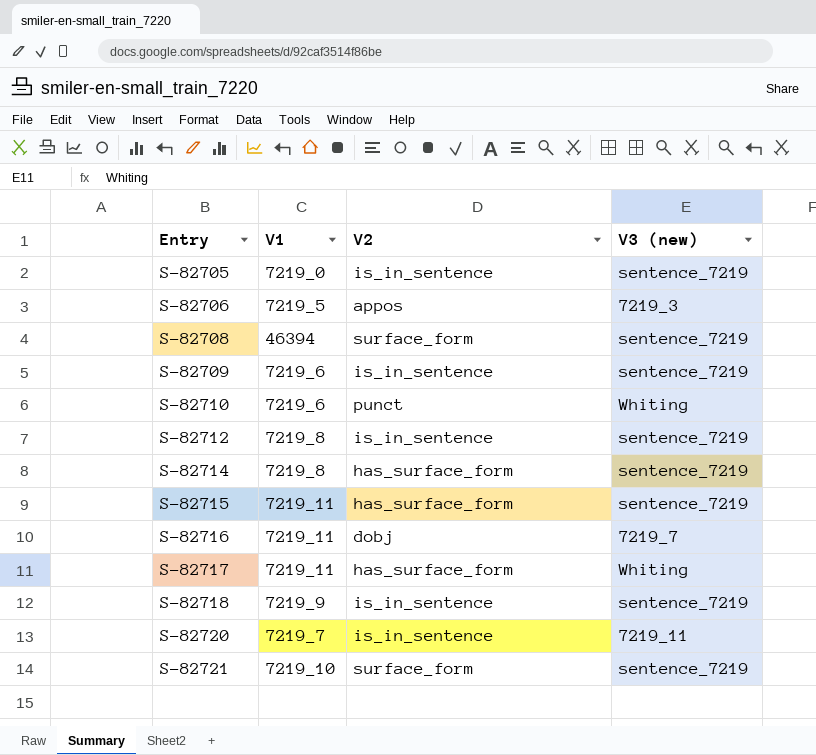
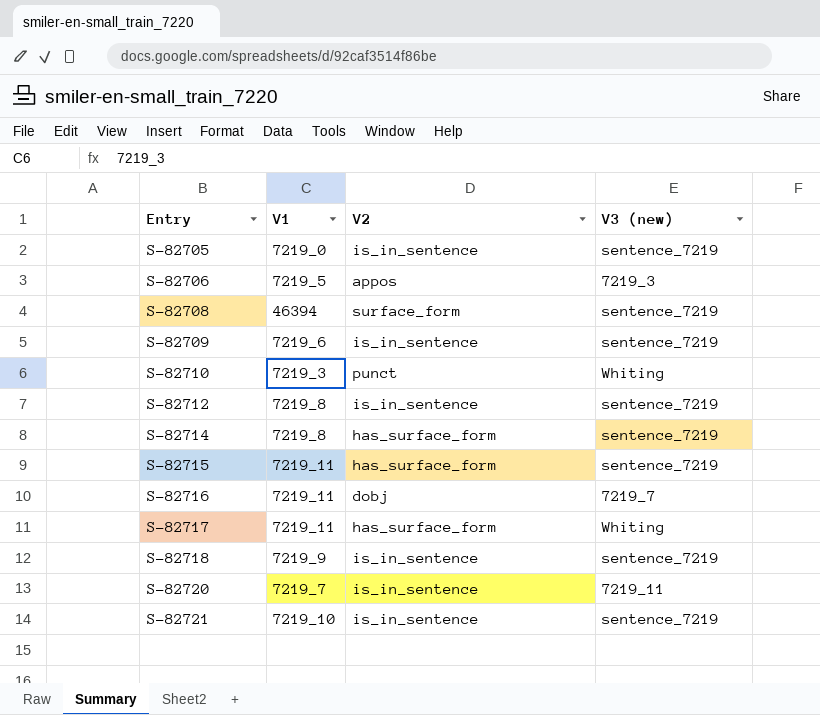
S-82710 | V1: 7219_6 -> 7219_3
S-82721 | V2: surface_form -> is_in_sentence

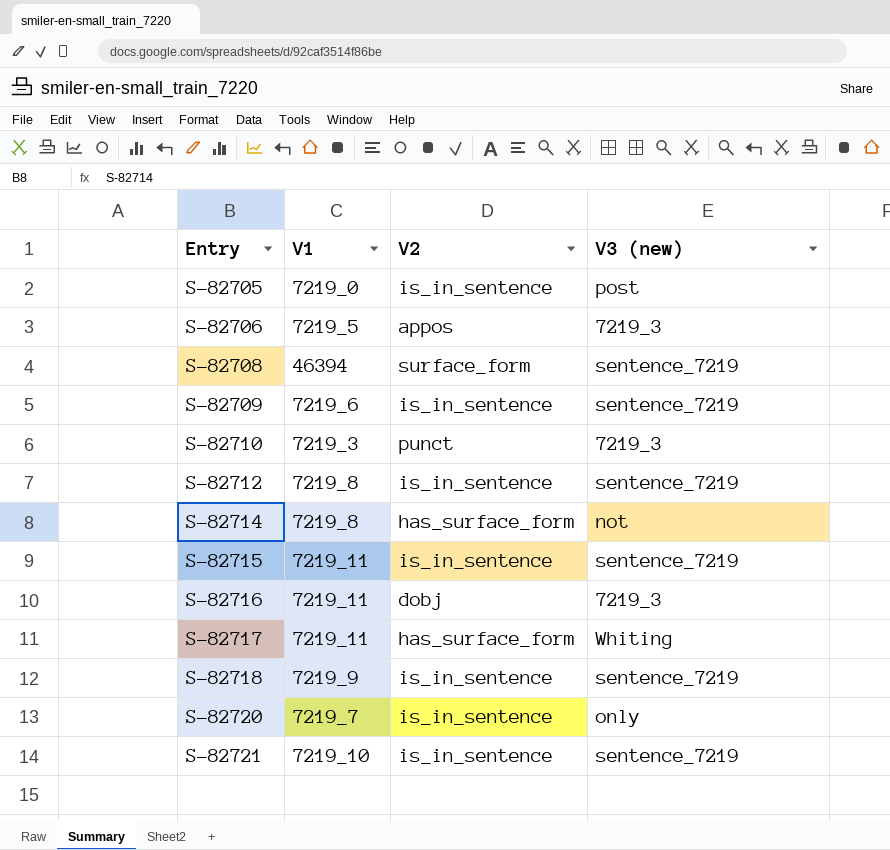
S-82705 | V3 (new): sentence_7219 -> post
S-82710 | V3 (new): Whiting -> 7219_3
S-82714 | V3 (new): sentence_7219 -> not
S-82715 | V2: has_surface_form -> is_in_sentence
S-82716 | V3 (new): 7219_7 -> 7219_3
S-82720 | V3 (new): 7219_11 -> only

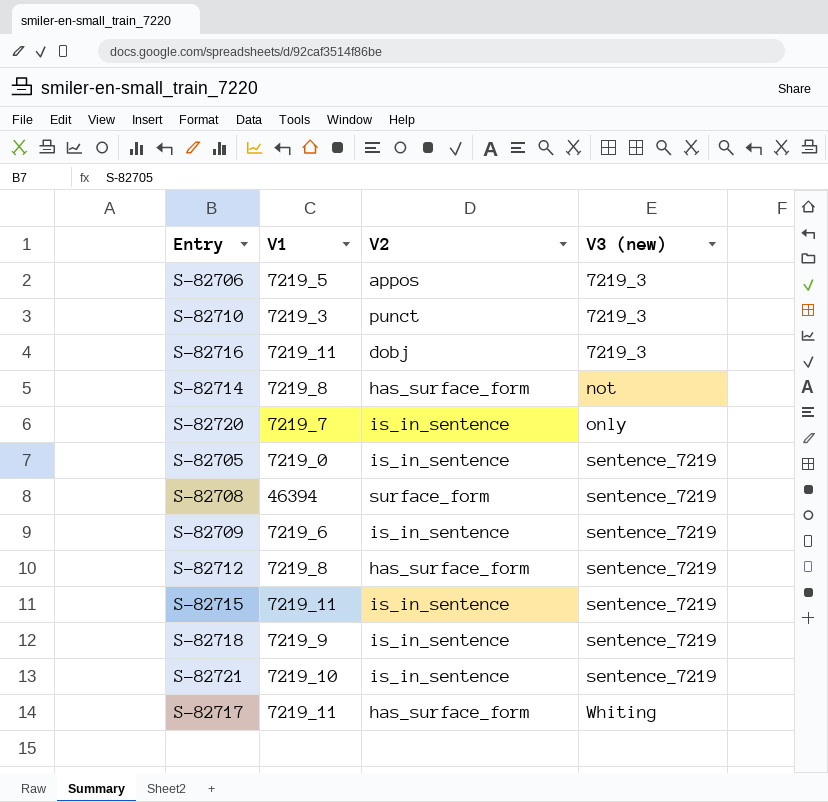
row order: Entry ascending -> V3 (new) ascending
S-82705 | V3 (new): post -> sentence_7219
S-82712 | V2: is_in_sentence -> has_surface_form

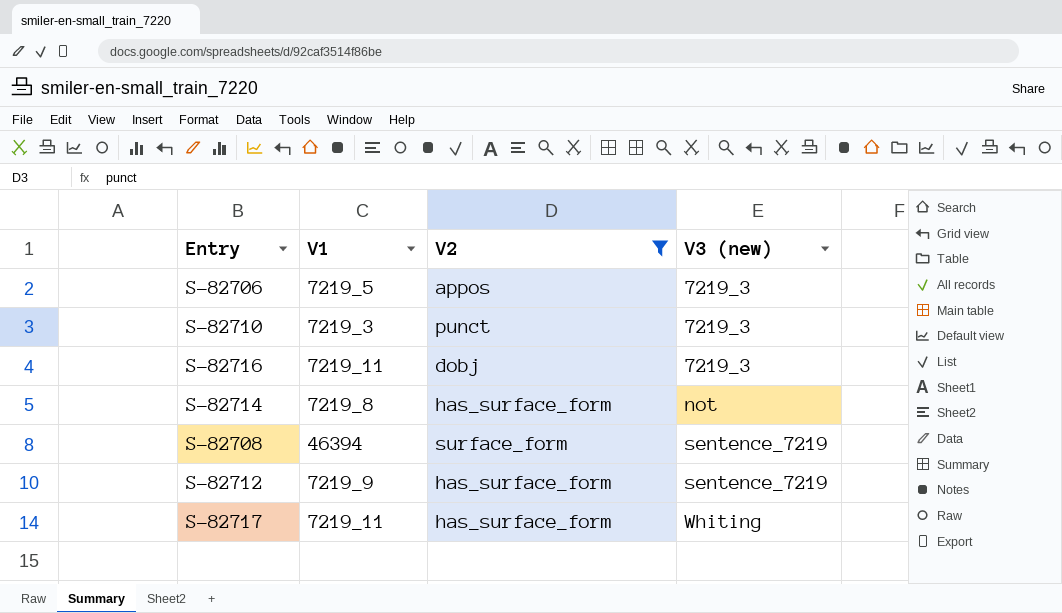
filter: none -> V2 != is_in_sentence
S-82712 | V1: 7219_8 -> 7219_9

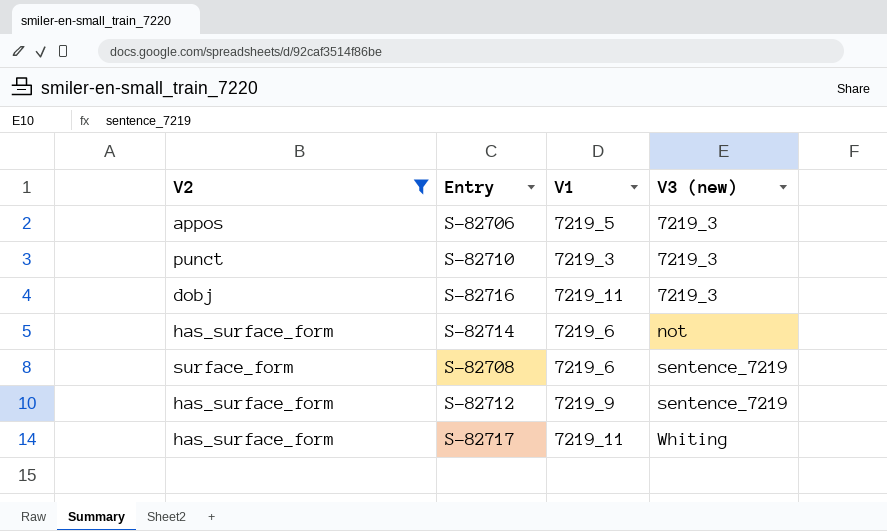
column V2 | position: 3 -> 1
S-82714 | V1: 7219_8 -> 7219_6
S-82708 | V1: 46394 -> 7219_6

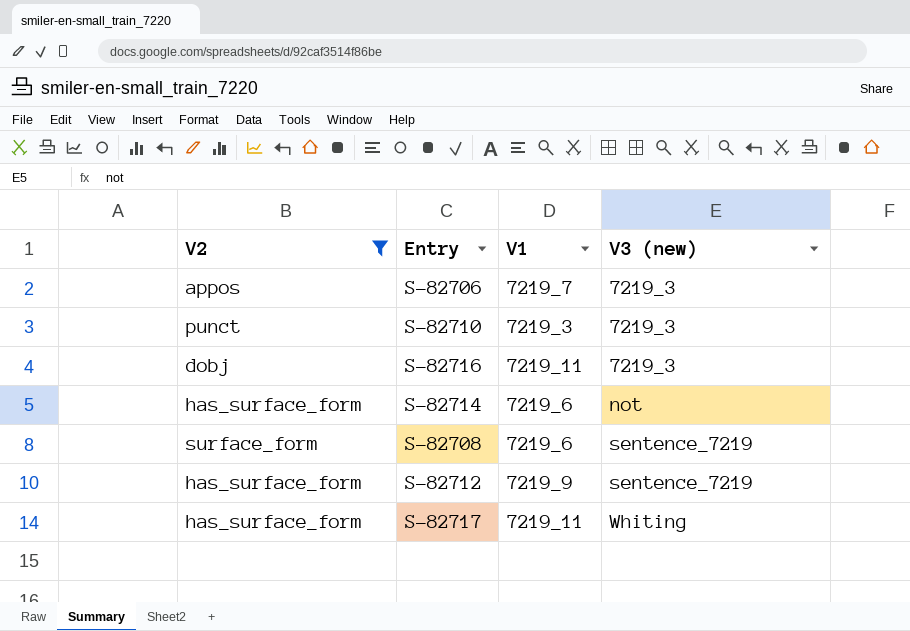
S-82706 | V1: 7219_5 -> 7219_7

